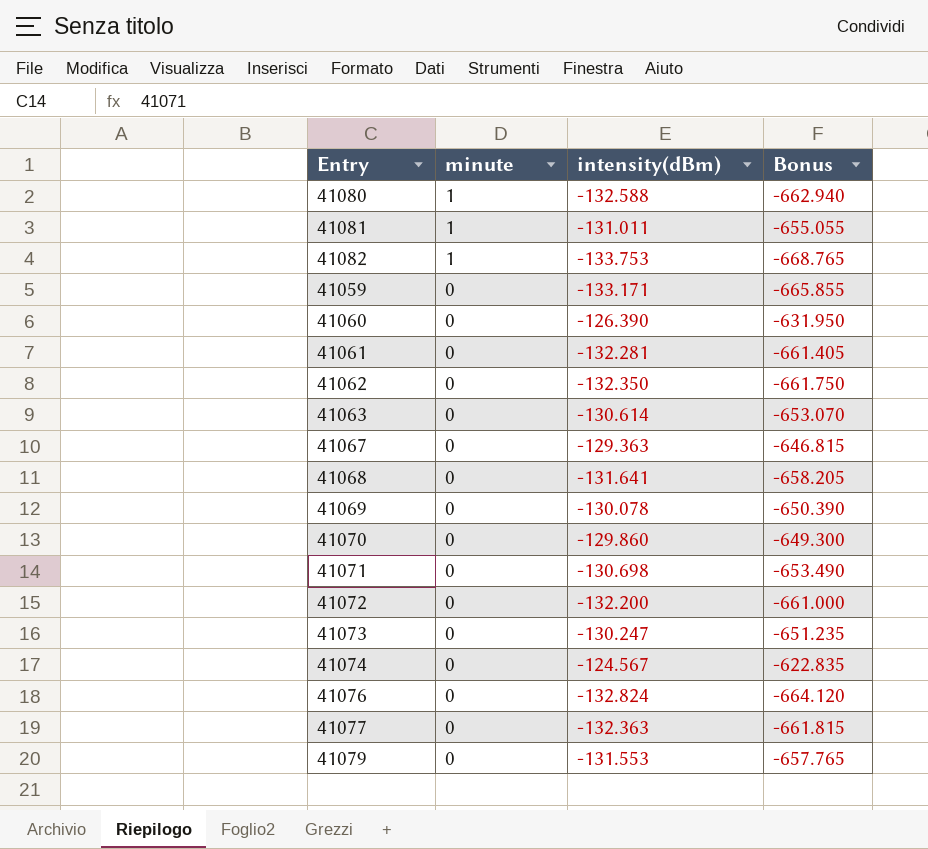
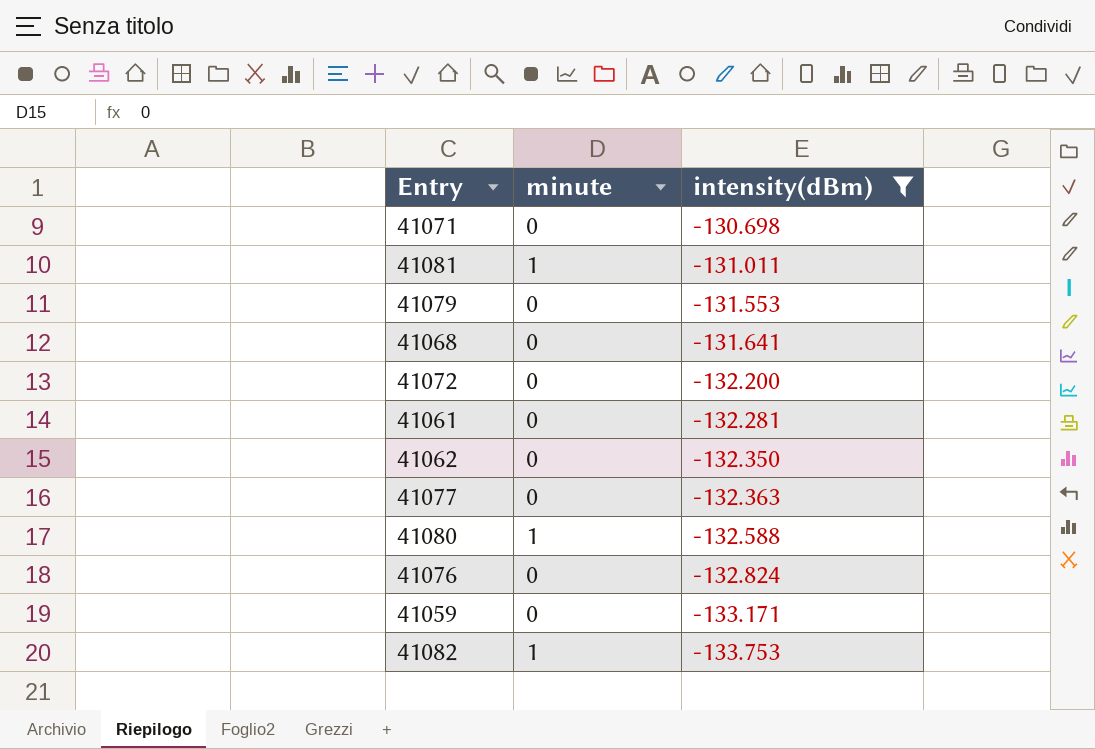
filter: none -> intensity(dBm) <= -130.698
row order: minute descending -> intensity(dBm) descending
column Bonus | formula: [intensity(dBm)] * 5 -> none

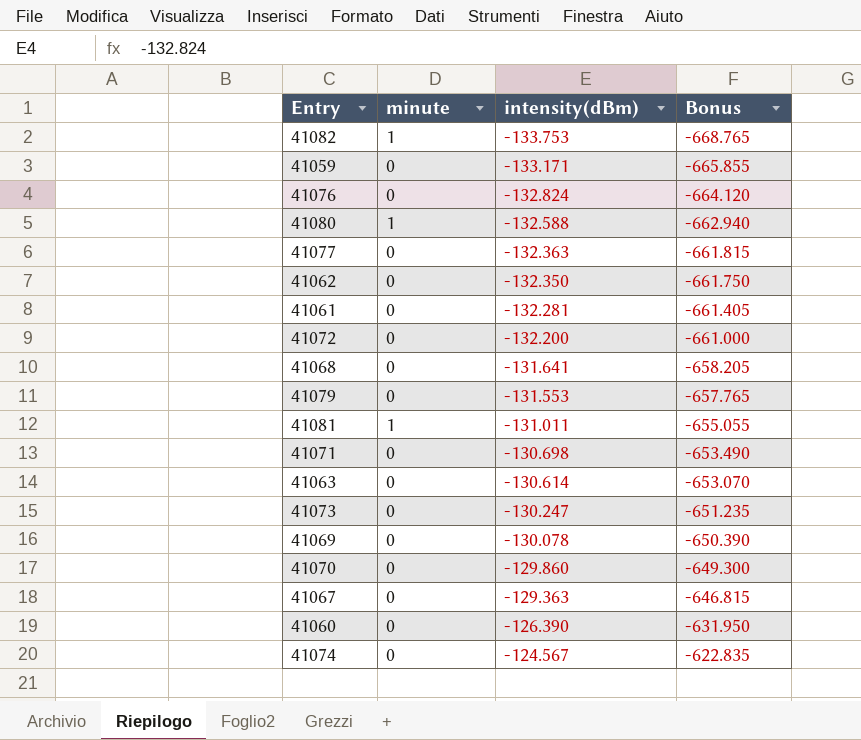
filter: intensity(dBm) <= -130.698 -> none
row order: intensity(dBm) descending -> intensity(dBm) ascending
column Bonus | formula: none -> [intensity(dBm)] * 5

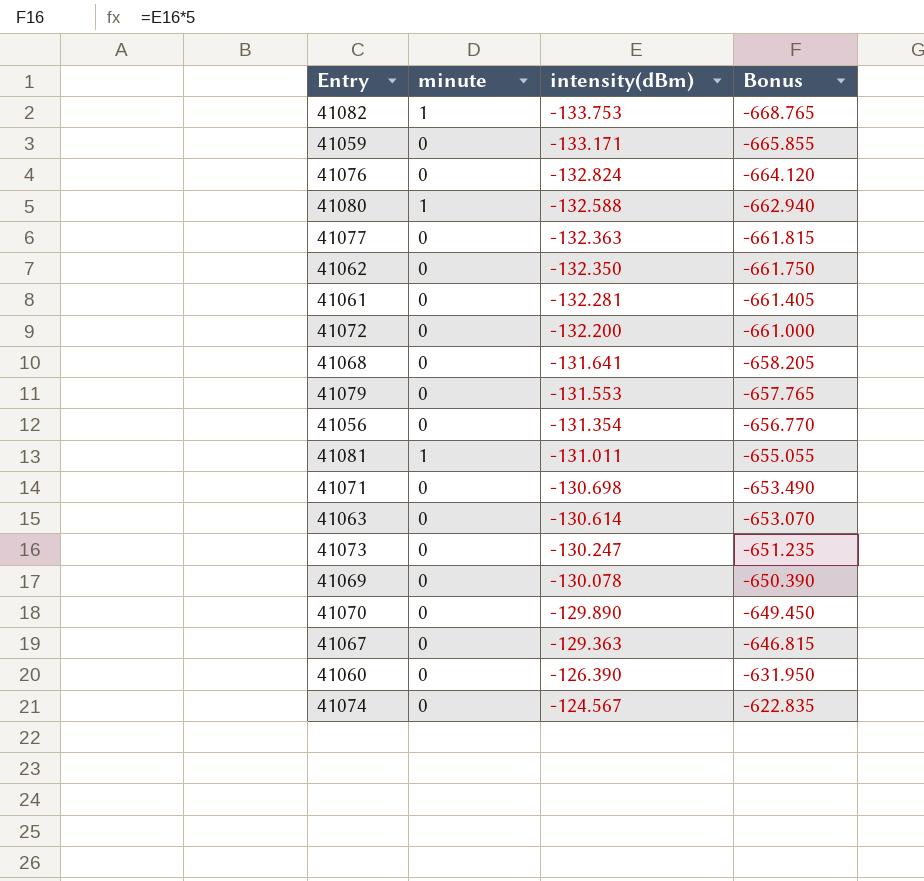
row 41056: none -> 0 | -131.354 | -656.770
41070 | intensity(dBm): -129.860 -> -129.890
41070 | Bonus: -649.300 -> -649.450

